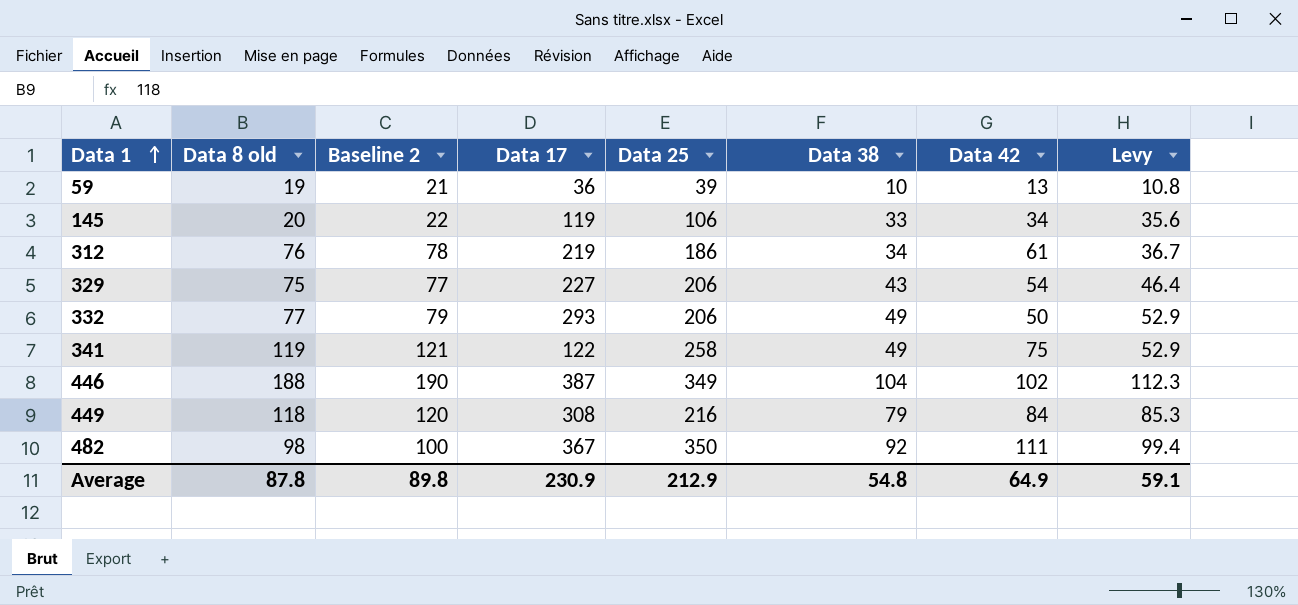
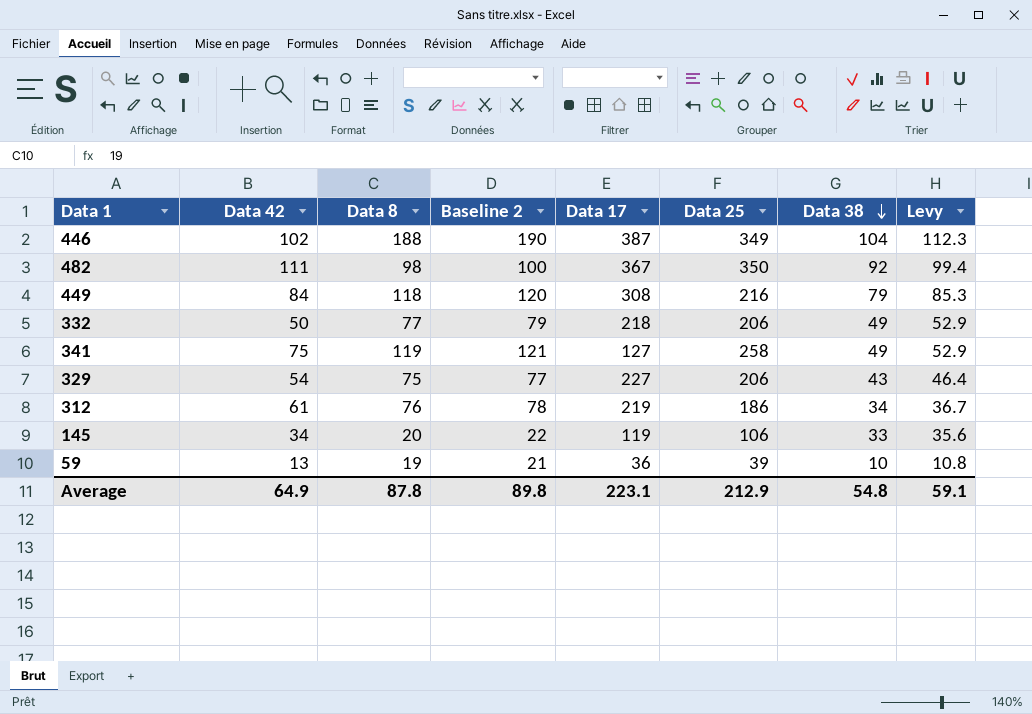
row order: Data 1 ascending -> Data 38 descending
column Data 42 | position: 7 -> 2
column name: Data 8 old -> Data 8
332 | Data 17: 293 -> 218
341 | Data 17: 122 -> 127
Average | Data 17: 230.9 -> 223.1

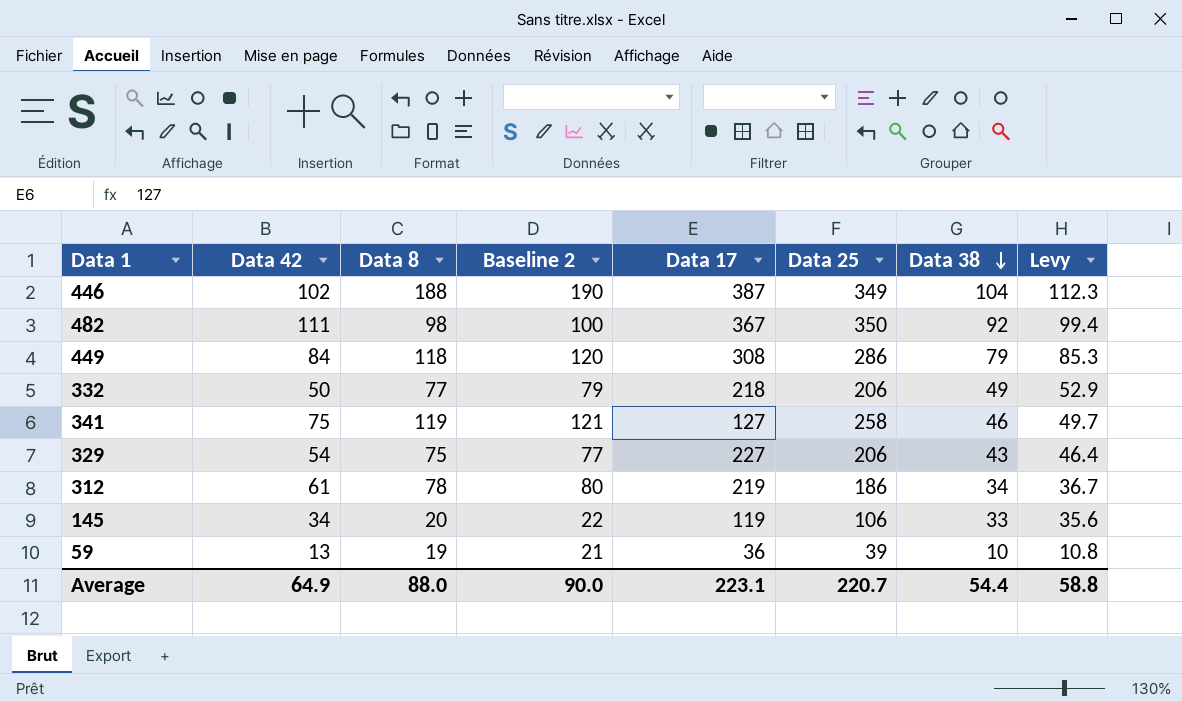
449 | Data 25: 216 -> 286
341 | Data 38: 49 -> 46
341 | Levy: 52.9 -> 49.7
312 | Data 8: 76 -> 78
312 | Baseline 2: 78 -> 80
Average | Data 8: 87.8 -> 88.0
Average | Baseline 2: 89.8 -> 90.0
Average | Data 25: 212.9 -> 220.7
Average | Data 38: 54.8 -> 54.4
Average | Levy: 59.1 -> 58.8

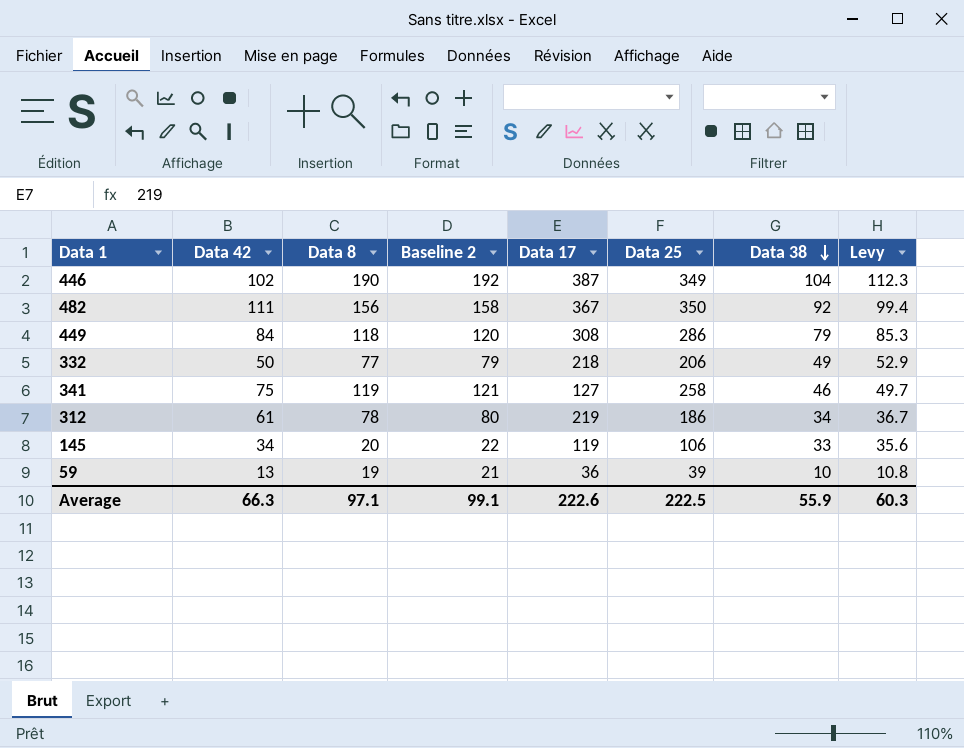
row 329: 54 | 75 | 77 | 227 | 206 | 43 | 46.4 -> none
446 | Data 8: 188 -> 190
446 | Baseline 2: 190 -> 192
482 | Data 8: 98 -> 156
482 | Baseline 2: 100 -> 158
Average | Data 42: 64.9 -> 66.3
Average | Data 8: 88.0 -> 97.1
Average | Baseline 2: 90.0 -> 99.1
Average | Data 17: 223.1 -> 222.6
Average | Data 25: 220.7 -> 222.5
Average | Data 38: 54.4 -> 55.9
Average | Levy: 58.8 -> 60.3

